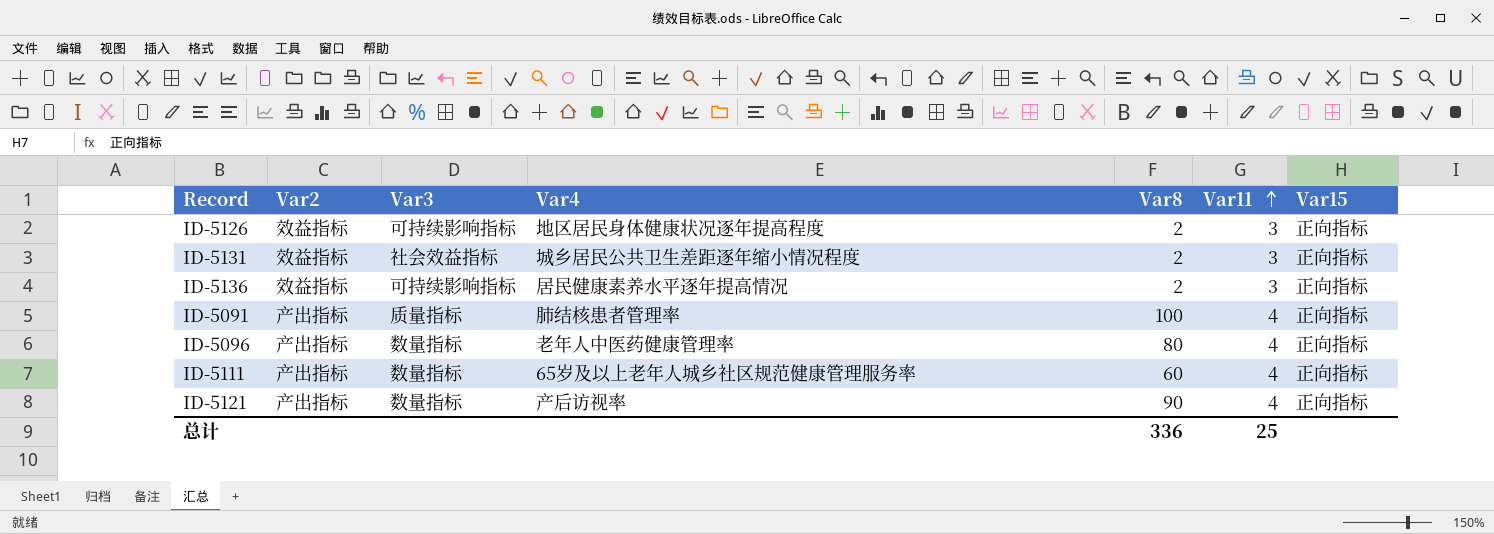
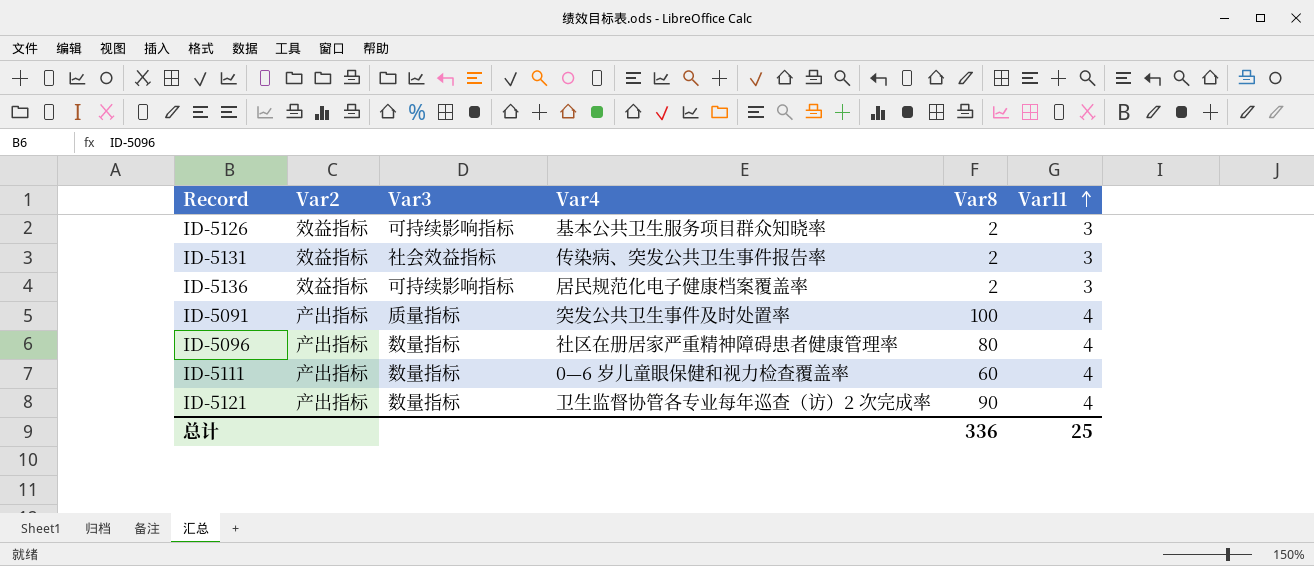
column Var15 | position: 7 -> none
ID-5126 | Var4: 地区居民身体健康状况逐年提高程度 -> 基本公共卫生服务项目群众知晓率
ID-5131 | Var4: 城乡居民公共卫生差距逐年缩小情况程度 -> 传染病、突发公共卫生事件报告率
ID-5136 | Var4: 居民健康素养水平逐年提高情况 -> 居民规范化电子健康档案覆盖率
ID-5091 | Var4: 肺结核患者管理率 -> 突发公共卫生事件及时处置率
ID-5096 | Var4: 老年人中医药健康管理率 -> 社区在册居家严重精神障碍患者健康管理率
ID-5111 | Var4: 65岁及以上老年人城乡社区规范健康管理服务率 -> 0—6 岁儿童眼保健和视力检查覆盖率
ID-5121 | Var4: 产后访视率 -> 卫生监督协管各专业每年巡查（访）2 次完成率

